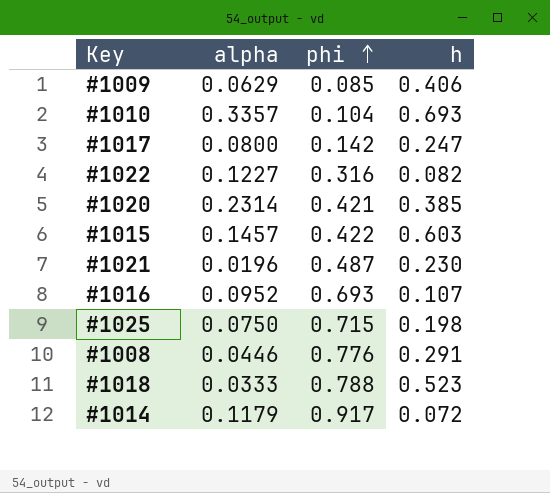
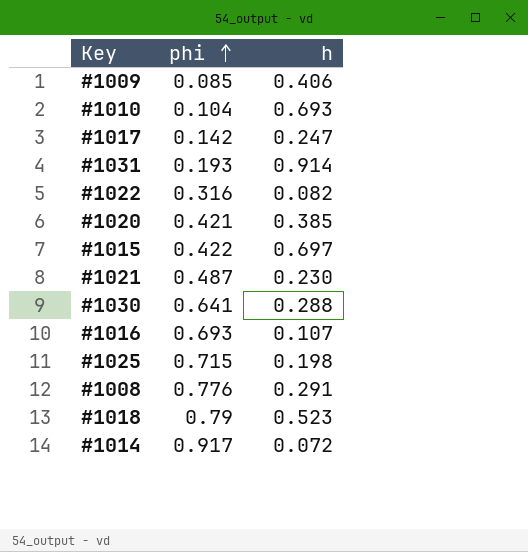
column alpha | position: 2 -> none
row #1031: none -> 0.193 | 0.914
#1015 | h: 0.603 -> 0.697
row #1030: none -> 0.641 | 0.288
#1018 | phi: 0.788 -> 0.79

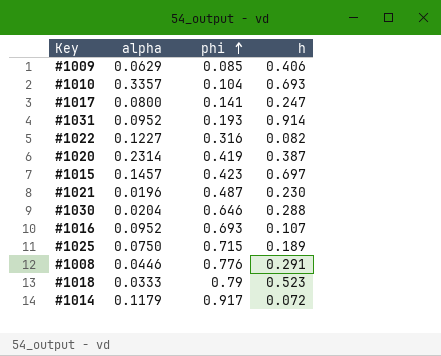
column alpha | position: none -> 2
#1017 | phi: 0.142 -> 0.141
#1020 | phi: 0.421 -> 0.419
#1020 | h: 0.385 -> 0.387
#1015 | phi: 0.422 -> 0.423
#1030 | phi: 0.641 -> 0.646
#1025 | h: 0.198 -> 0.189

